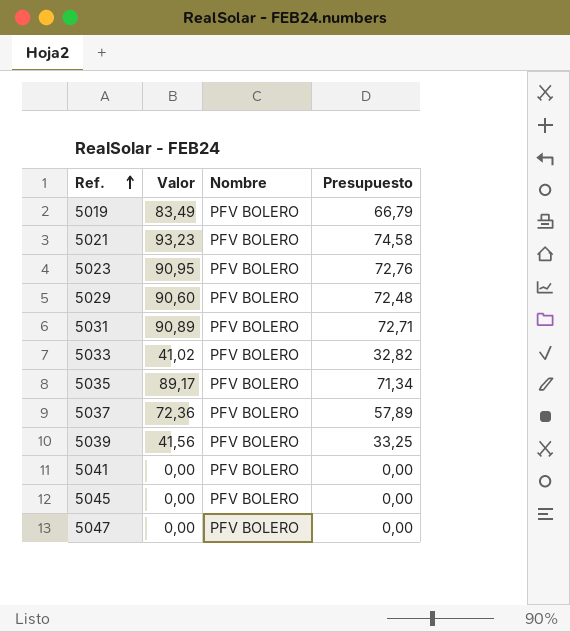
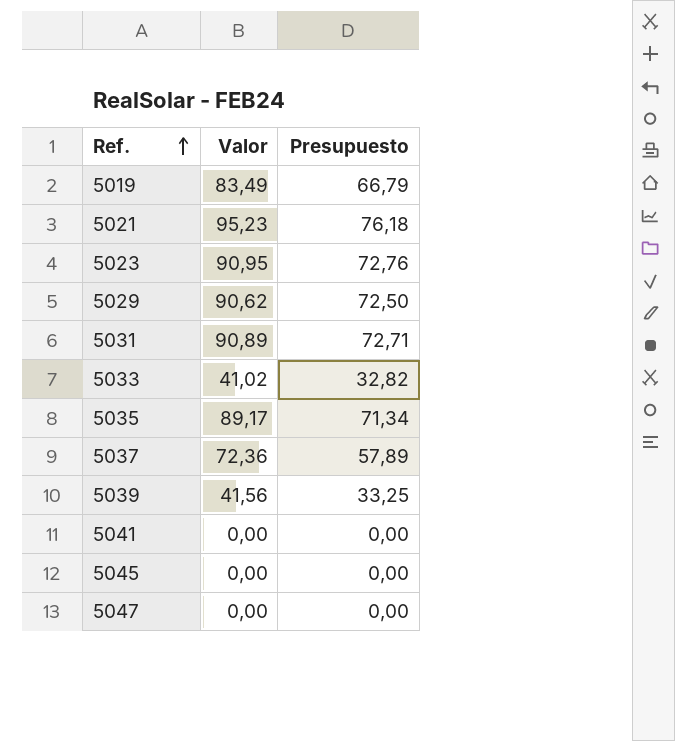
column Nombre | position: 3 -> none
5021 | Valor: 93,23 -> 95,23
5021 | Presupuesto: 74,58 -> 76,18
5029 | Valor: 90,60 -> 90,62
5029 | Presupuesto: 72,48 -> 72,50

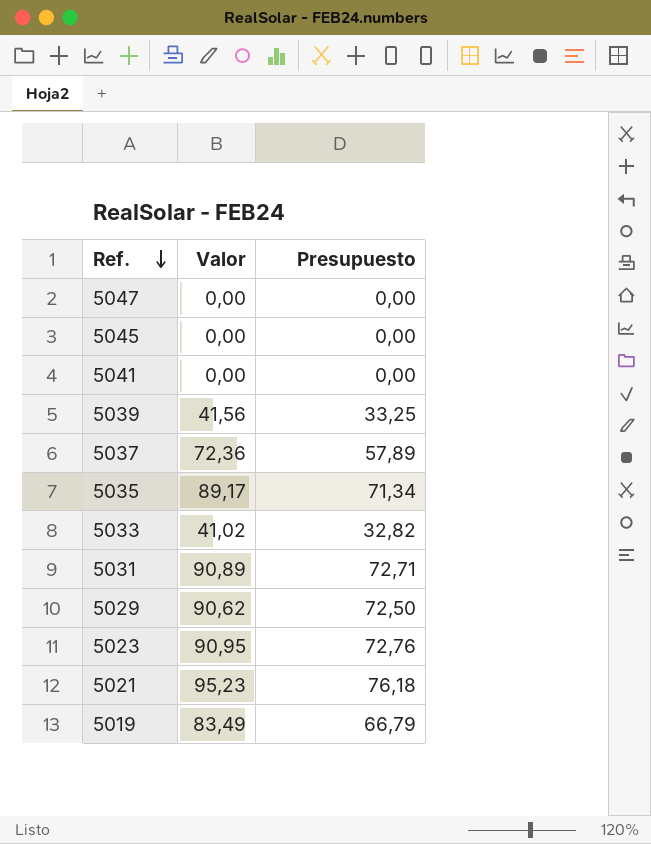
row order: Ref. ascending -> Ref. descending

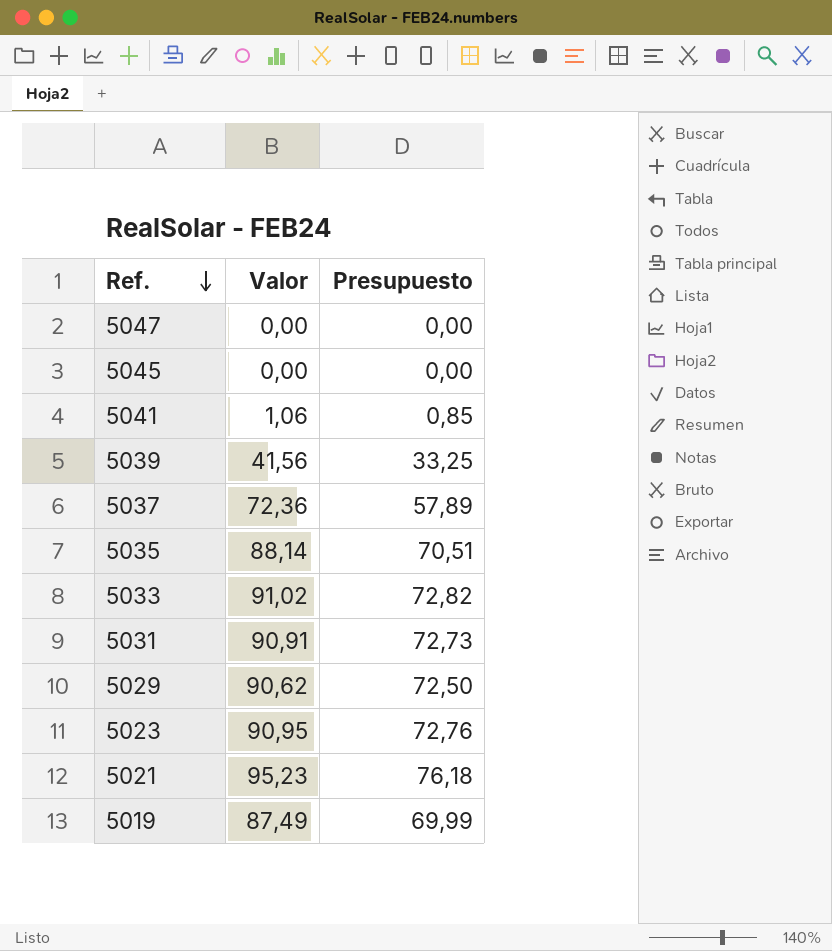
5041 | Valor: 0,00 -> 1,06
5041 | Presupuesto: 0,00 -> 0,85
5035 | Valor: 89,17 -> 88,14
5035 | Presupuesto: 71,34 -> 70,51
5033 | Valor: 41,02 -> 91,02
5033 | Presupuesto: 32,82 -> 72,82
5031 | Valor: 90,89 -> 90,91
5031 | Presupuesto: 72,71 -> 72,73
5019 | Valor: 83,49 -> 87,49
5019 | Presupuesto: 66,79 -> 69,99

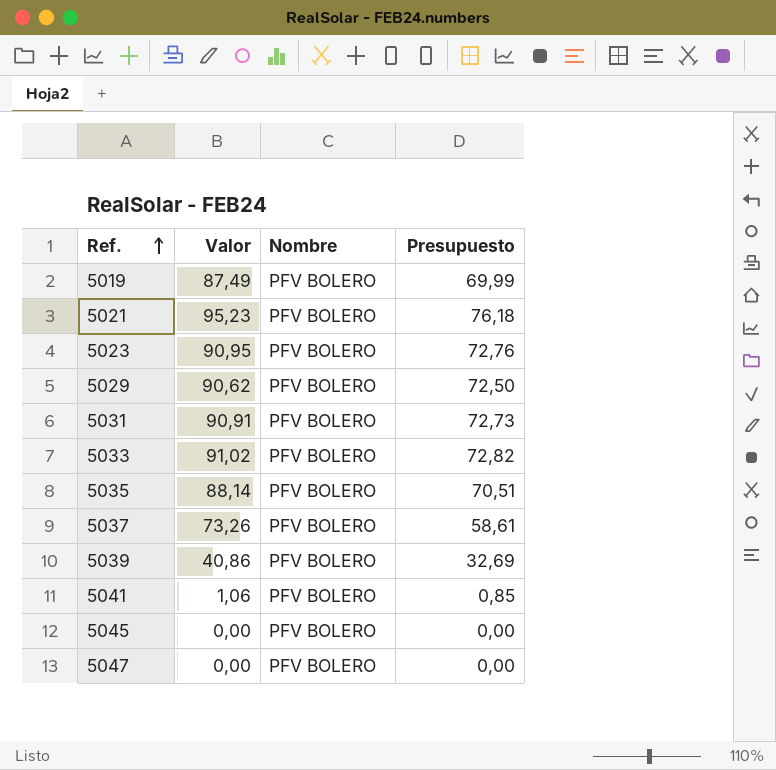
row order: Ref. descending -> Ref. ascending
column Nombre | position: none -> 3
5037 | Valor: 72,36 -> 73,26
5037 | Presupuesto: 57,89 -> 58,61
5039 | Valor: 41,56 -> 40,86
5039 | Presupuesto: 33,25 -> 32,69

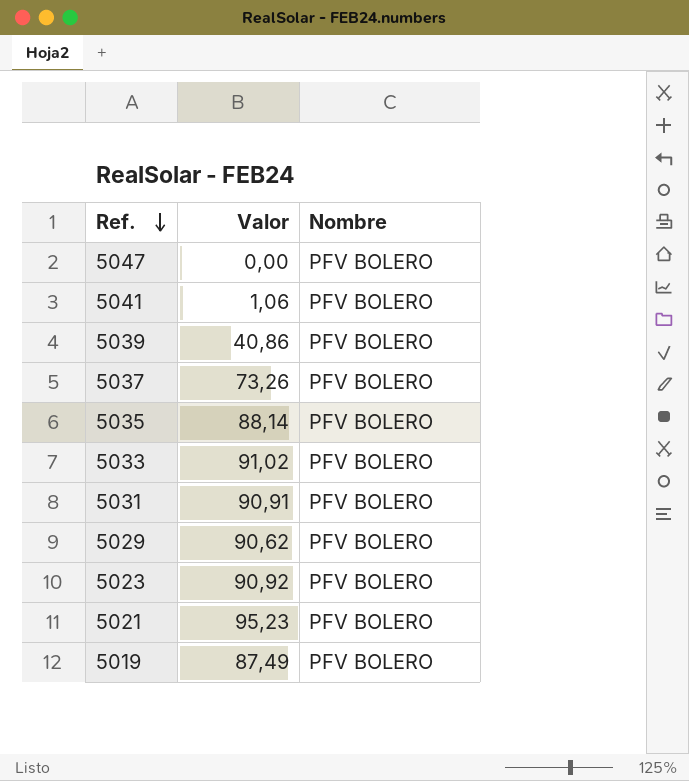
row order: Ref. ascending -> Ref. descending
column Presupuesto | formula: [Valor] * 0,8 -> none
row 5045: 0,00 | PFV BOLERO | 0,00 -> none
5023 | Valor: 90,95 -> 90,92

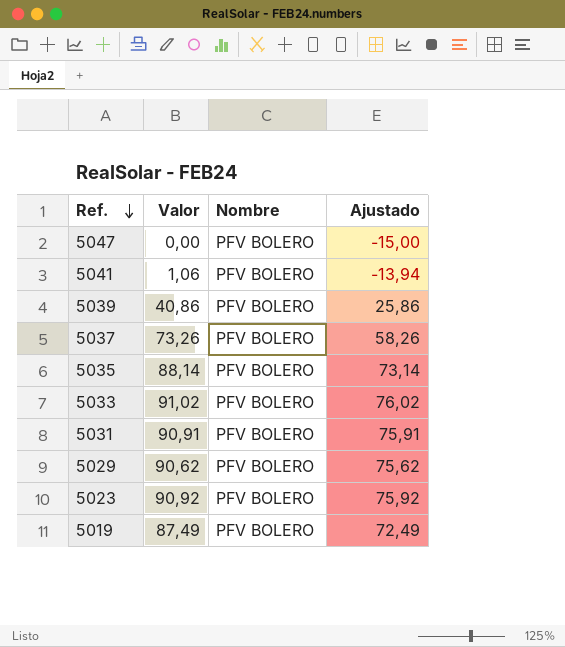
column Ajustado | formula: none -> [Valor] - 15
row 5021: 95,23 | PFV BOLERO -> none

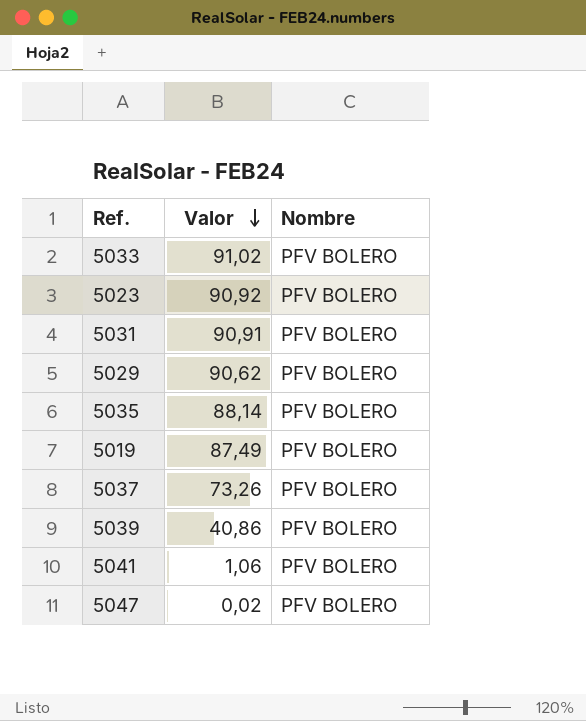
row order: Ref. descending -> Valor descending
column Ajustado | formula: [Valor] - 15 -> none
5047 | Valor: 0,00 -> 0,02

